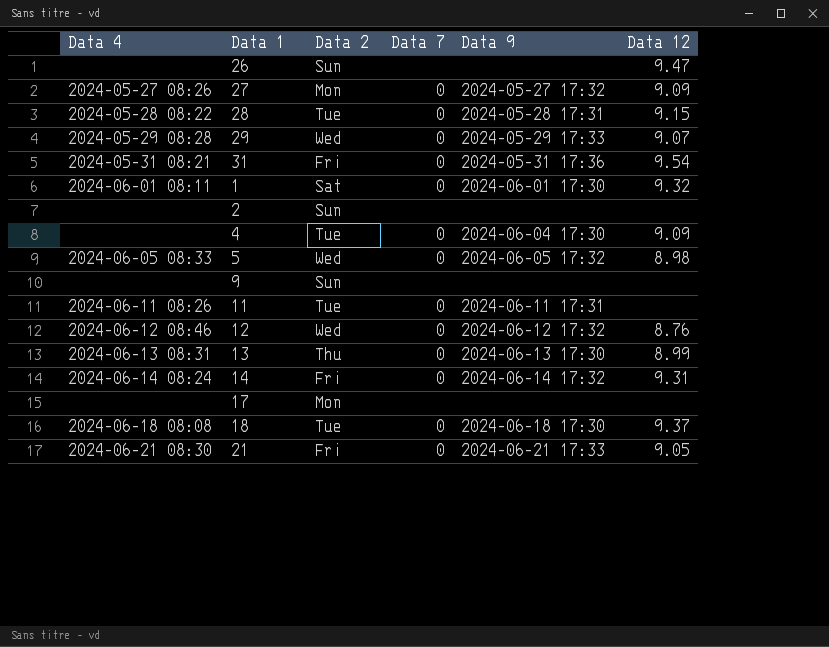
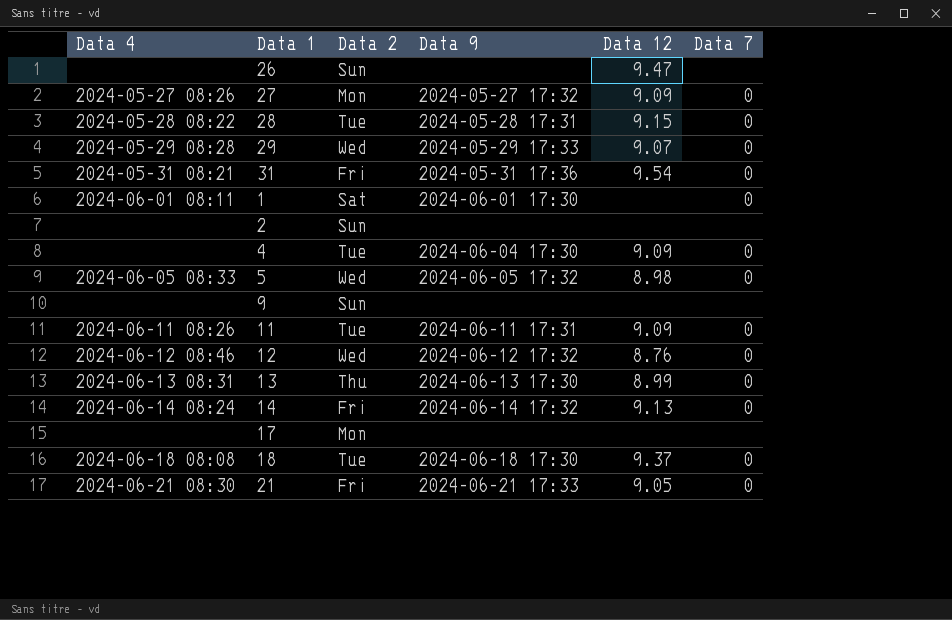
column Data 7 | position: 4 -> 6
1 | Data 12: 9.32 -> none
11 | Data 12: none -> 9.09
14 | Data 12: 9.31 -> 9.13

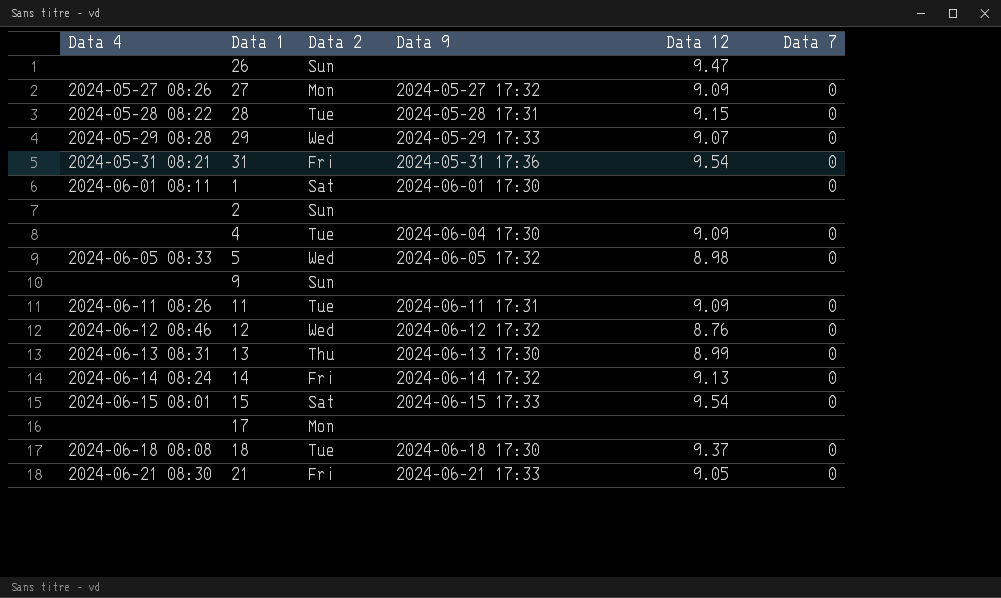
row 15: none -> 2024-06-15 08:01 | Sat | 2024-06-15 17:33 | 9.54 | 0

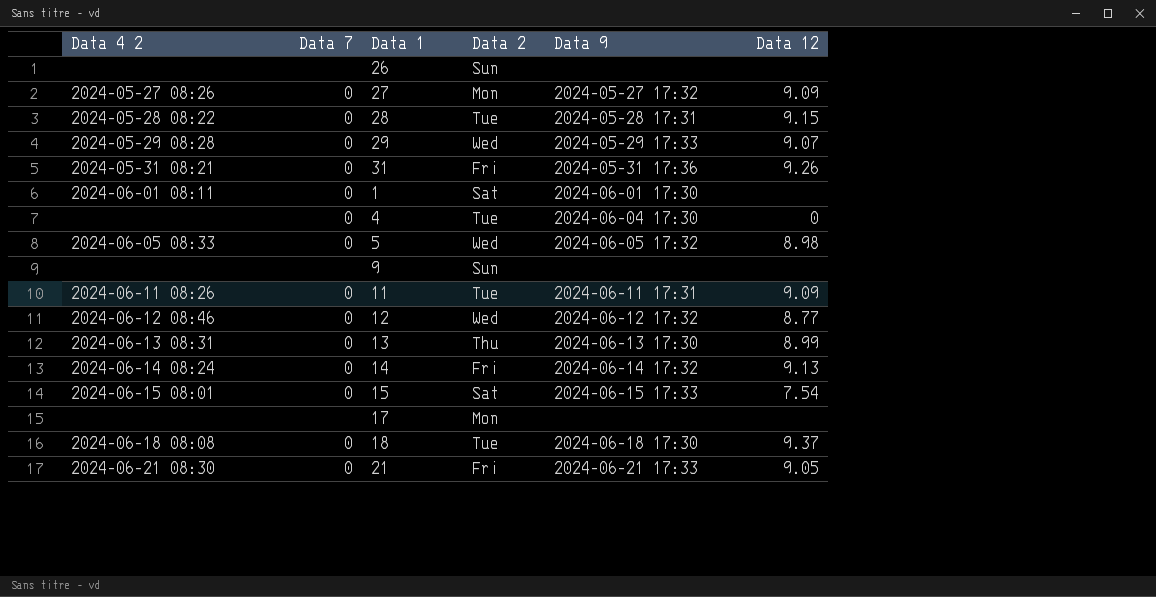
column name: Data 4 -> Data 4 2
column Data 7 | position: 6 -> 2
row 2: none | Sun | none | none | none -> none
26 | Data 12: 9.47 -> none
31 | Data 12: 9.54 -> 9.26
4 | Data 12: 9.09 -> 0
12 | Data 12: 8.76 -> 8.77
15 | Data 12: 9.54 -> 7.54

